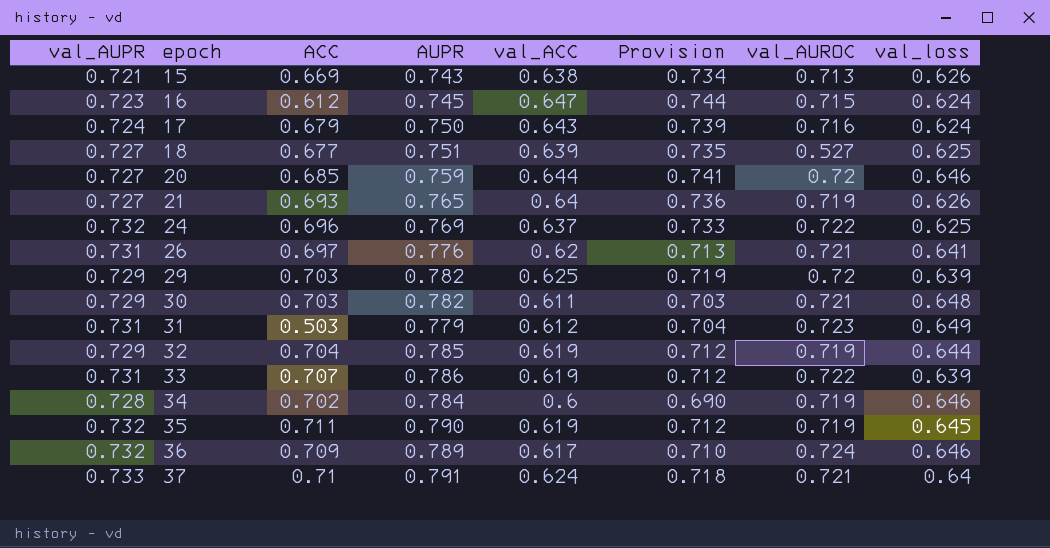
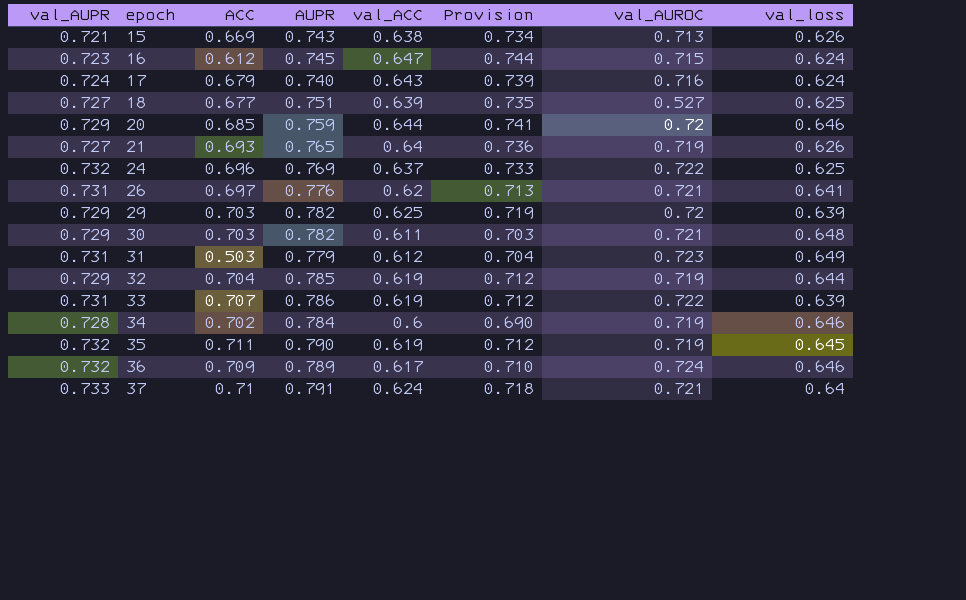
17 | AUPR: 0.750 -> 0.740
20 | val_AUPR: 0.727 -> 0.729

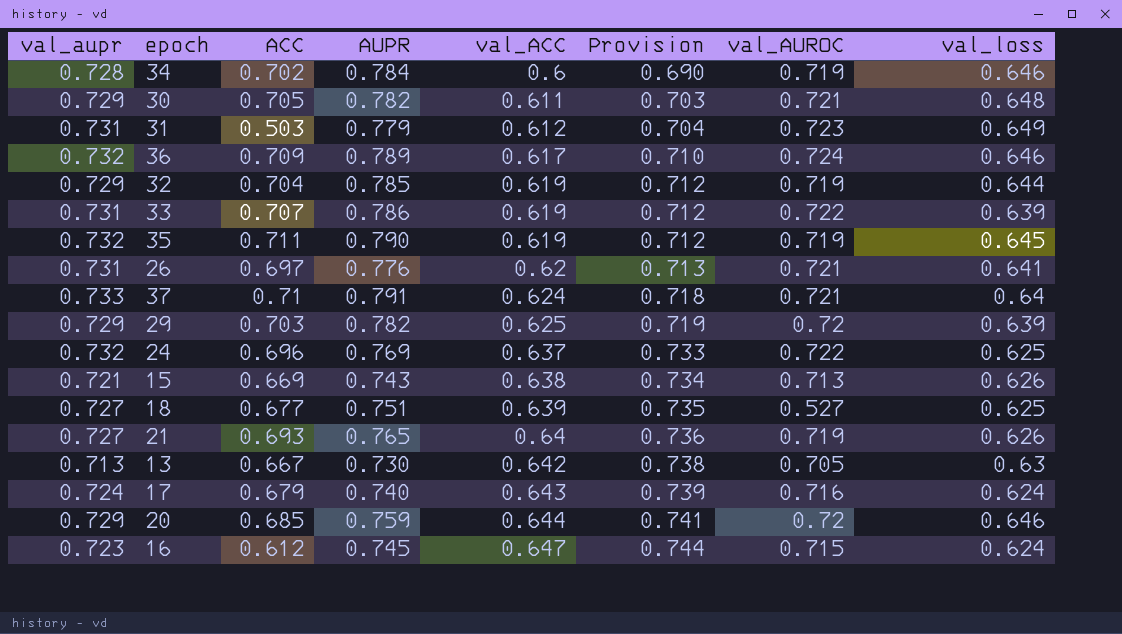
row order: epoch ascending -> val_ACC ascending
column name: val_AUPR -> val_aupr
30 | ACC: 0.703 -> 0.705
row 13: none -> 0.713 | 0.667 | 0.730 | 0.642 | 0.738 | 0.705 | 0.63

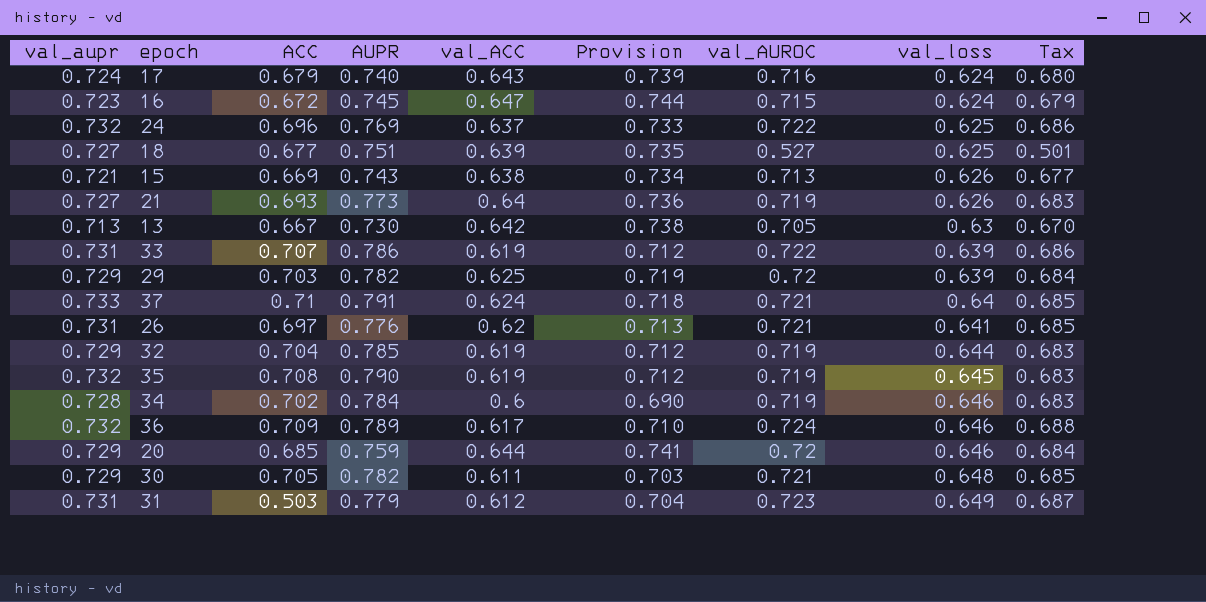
row order: val_ACC ascending -> val_loss ascending
column Tax | formula: none -> [val_AUROC] * 0.95
16 | ACC: 0.612 -> 0.672
21 | AUPR: 0.765 -> 0.773
35 | ACC: 0.711 -> 0.708

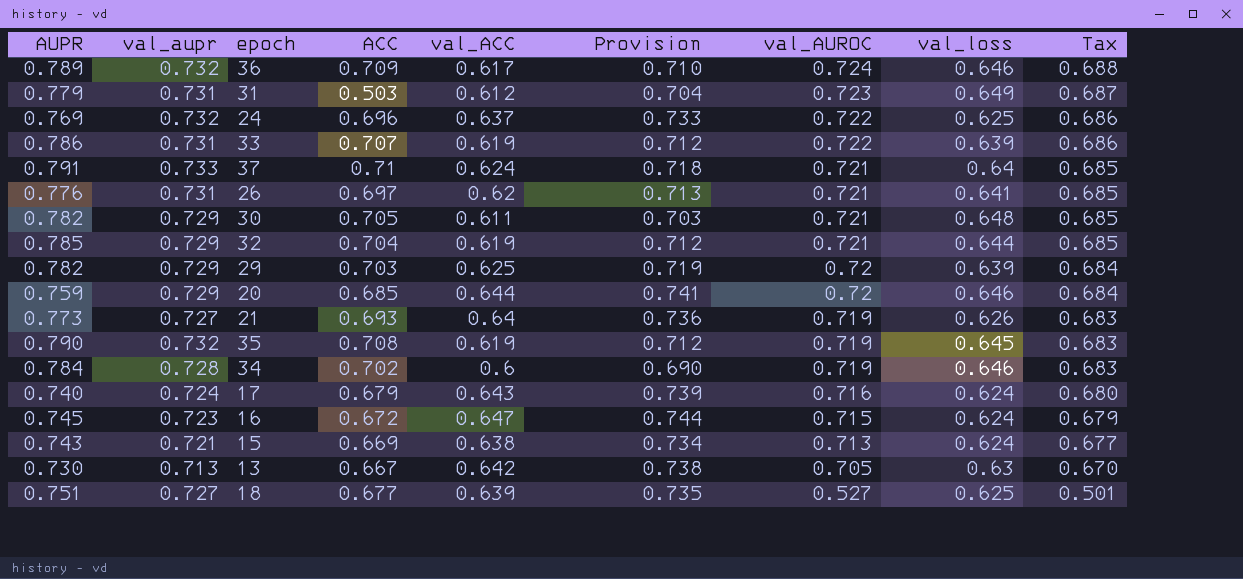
row order: val_loss ascending -> val_AUROC descending
column AUPR | position: 4 -> 1
32 | val_AUROC: 0.719 -> 0.721
32 | Tax: 0.683 -> 0.685
15 | val_loss: 0.626 -> 0.624

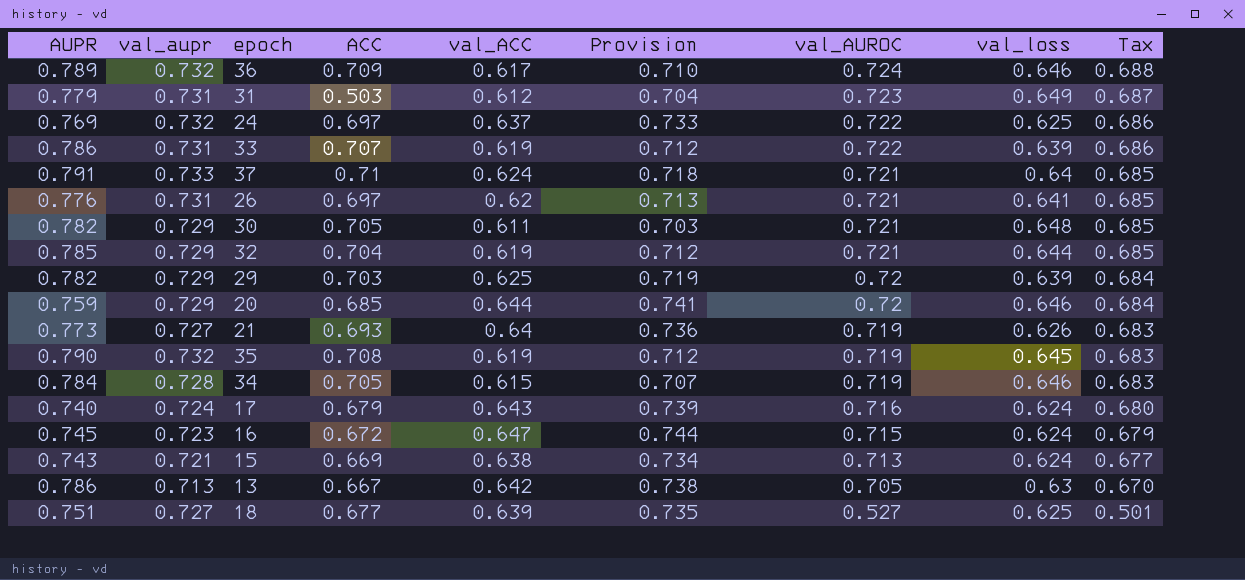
24 | ACC: 0.696 -> 0.697
34 | ACC: 0.702 -> 0.705
34 | val_ACC: 0.6 -> 0.615
34 | Provision: 0.690 -> 0.707
13 | AUPR: 0.730 -> 0.786

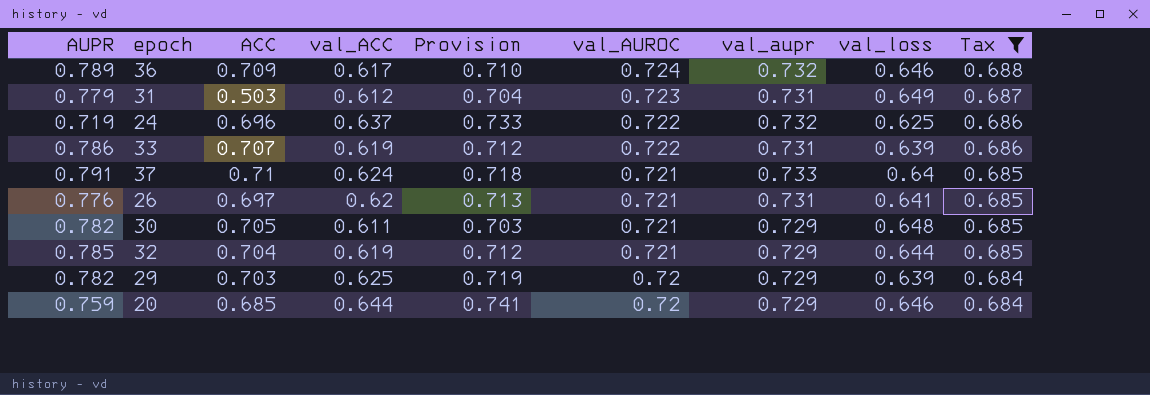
filter: none -> Tax >= 0.684
column val_aupr | position: 2 -> 7
24 | AUPR: 0.769 -> 0.719
24 | ACC: 0.697 -> 0.696

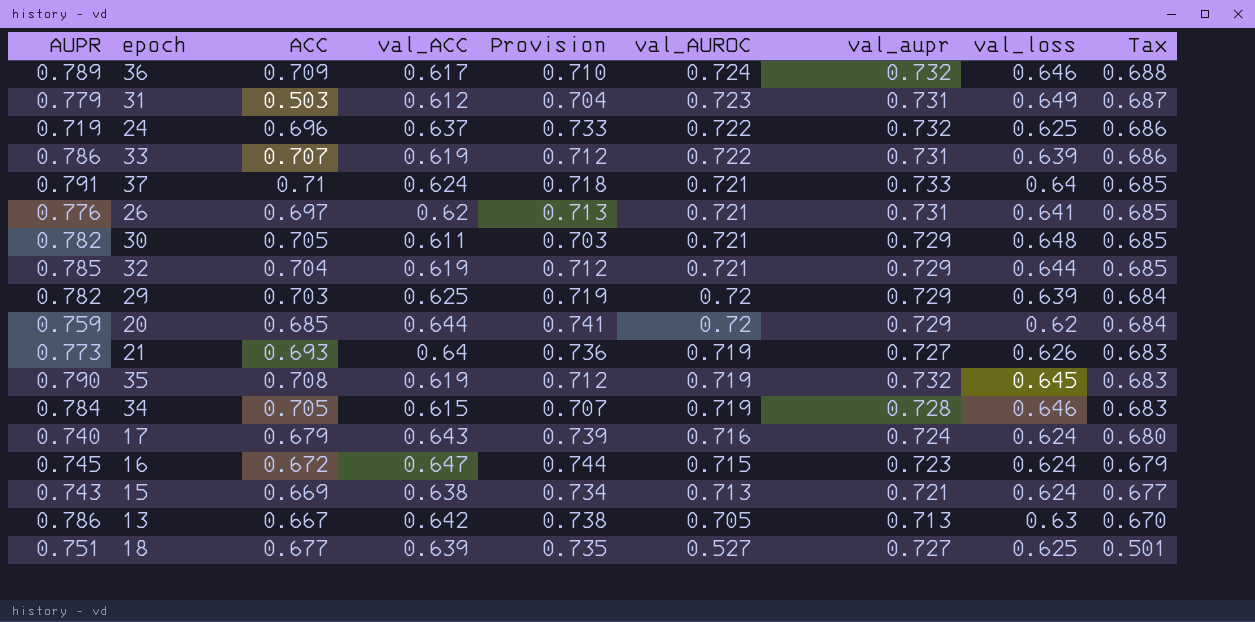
filter: Tax >= 0.684 -> none
20 | val_loss: 0.646 -> 0.62

